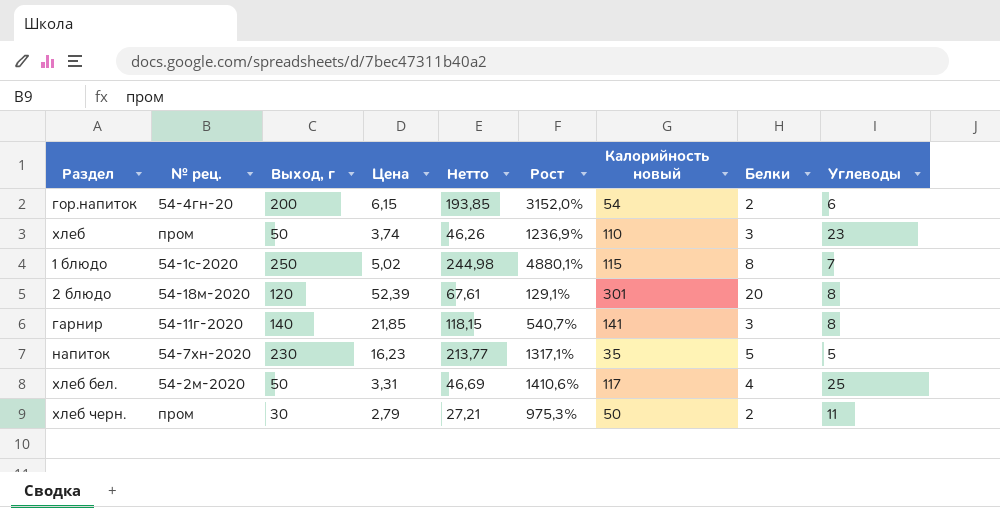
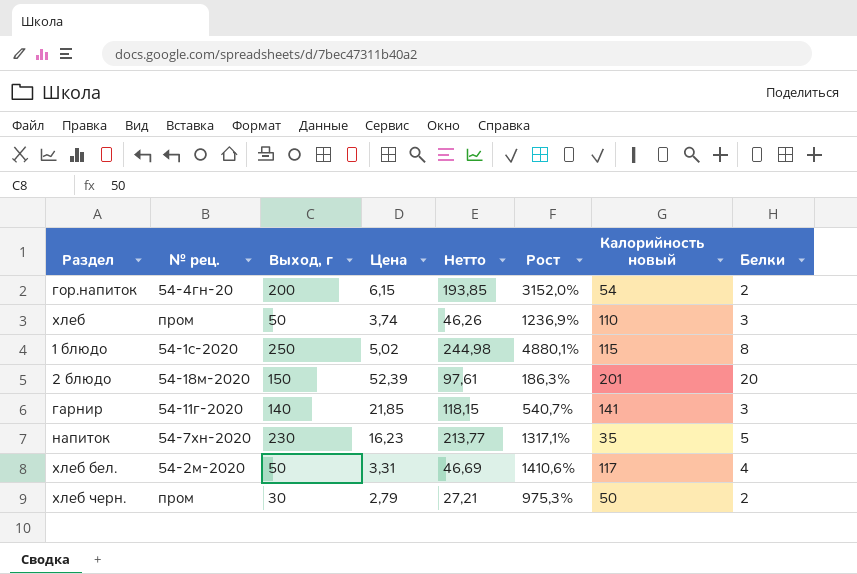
column Углеводы | position: 9 -> none
2 блюдо | Выход, г: 120 -> 150
2 блюдо | Нетто: 67,61 -> 97,61
2 блюдо | Рост: 129,1% -> 186,3%
2 блюдо | Калорийность новый: 301 -> 201

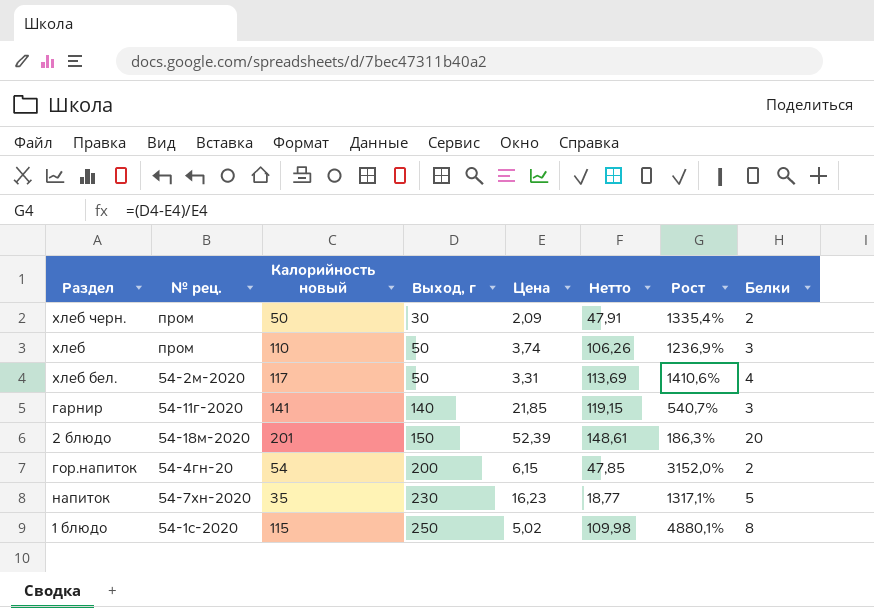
row order: none -> Выход, г ascending
column Калорийность новый | position: 7 -> 3
column Нетто | formula: [Выход, г] - [Цена] -> [Калорийность новый] - [Цена]
хлеб черн. | Цена: 2,79 -> 2,09
хлеб черн. | Рост: 975,3% -> 1335,4%

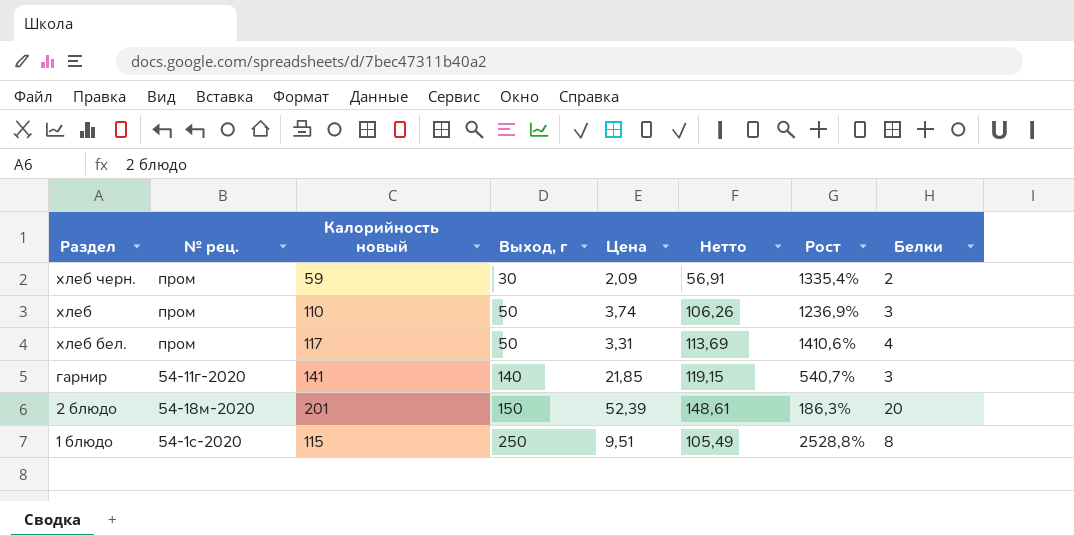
row гор.напиток: 54-4гн-20 | 54 | 200 | 6,15 | 47,85 | 3152,0% | 2 -> none
row напиток: 54-7хн-2020 | 35 | 230 | 16,23 | 18,77 | 1317,1% | 5 -> none
хлеб черн. | Калорийность новый: 50 -> 59
хлеб черн. | Нетто: 47,91 -> 56,91
хлеб бел. | № рец.: 54-2м-2020 -> пром
1 блюдо | Цена: 5,02 -> 9,51
1 блюдо | Нетто: 109,98 -> 105,49
1 блюдо | Рост: 4880,1% -> 2528,8%

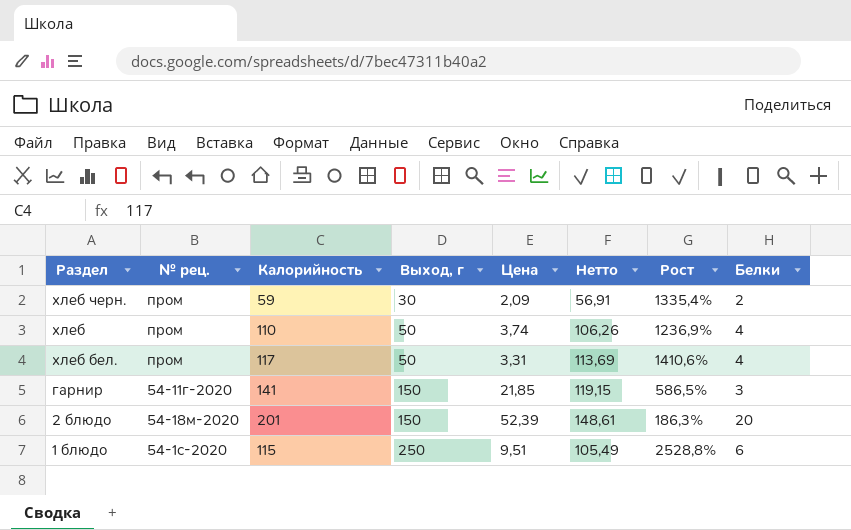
column name: Калорийность новый -> Калорийность
хлеб | Белки: 3 -> 4
гарнир | Выход, г: 140 -> 150
гарнир | Рост: 540,7% -> 586,5%
1 блюдо | Белки: 8 -> 6

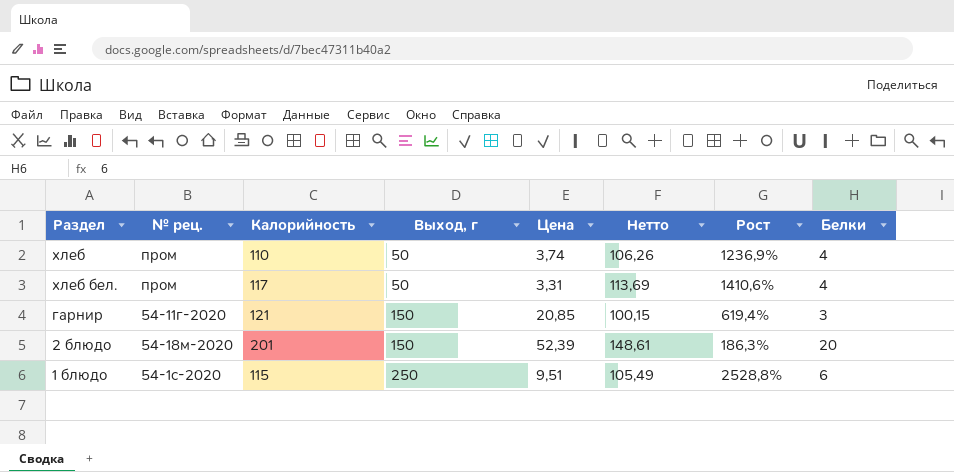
row хлеб черн.: пром | 59 | 30 | 2,09 | 56,91 | 1335,4% | 2 -> none
гарнир | Калорийность: 141 -> 121
гарнир | Цена: 21,85 -> 20,85
гарнир | Нетто: 119,15 -> 100,15
гарнир | Рост: 586,5% -> 619,4%

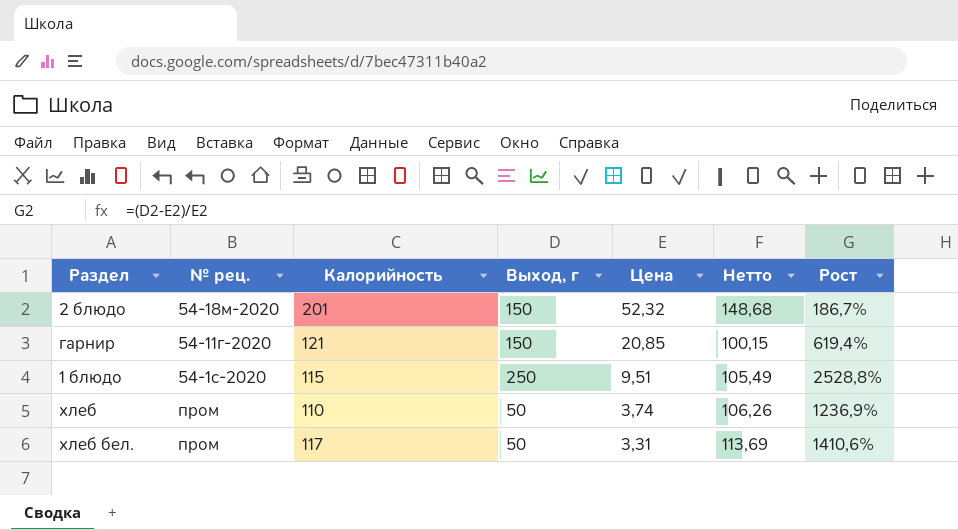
row order: Выход, г ascending -> Цена descending
column Белки | position: 8 -> none
2 блюдо | Цена: 52,39 -> 52,32
2 блюдо | Нетто: 148,61 -> 148,68
2 блюдо | Рост: 186,3% -> 186,7%

